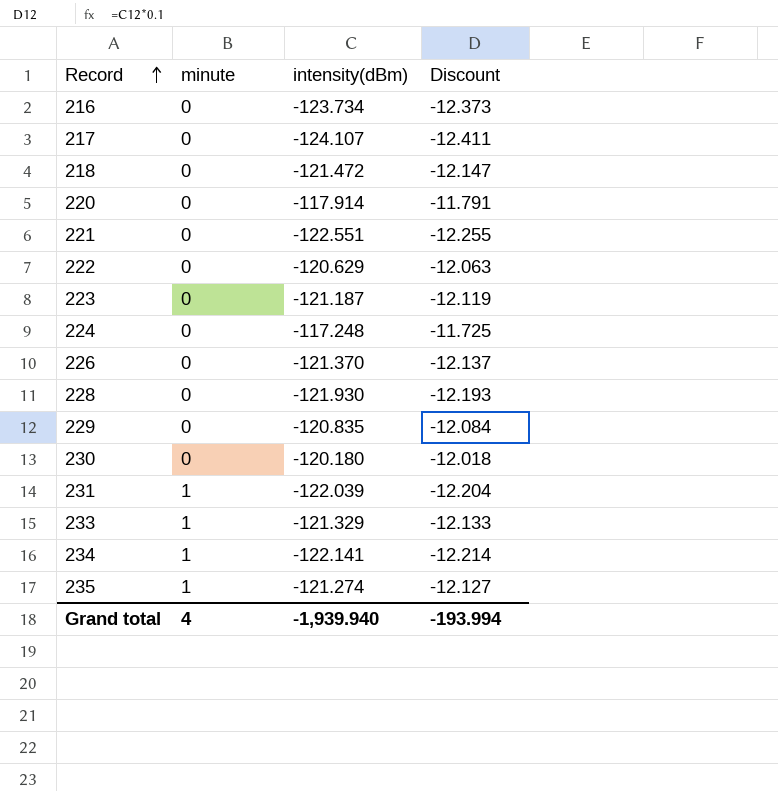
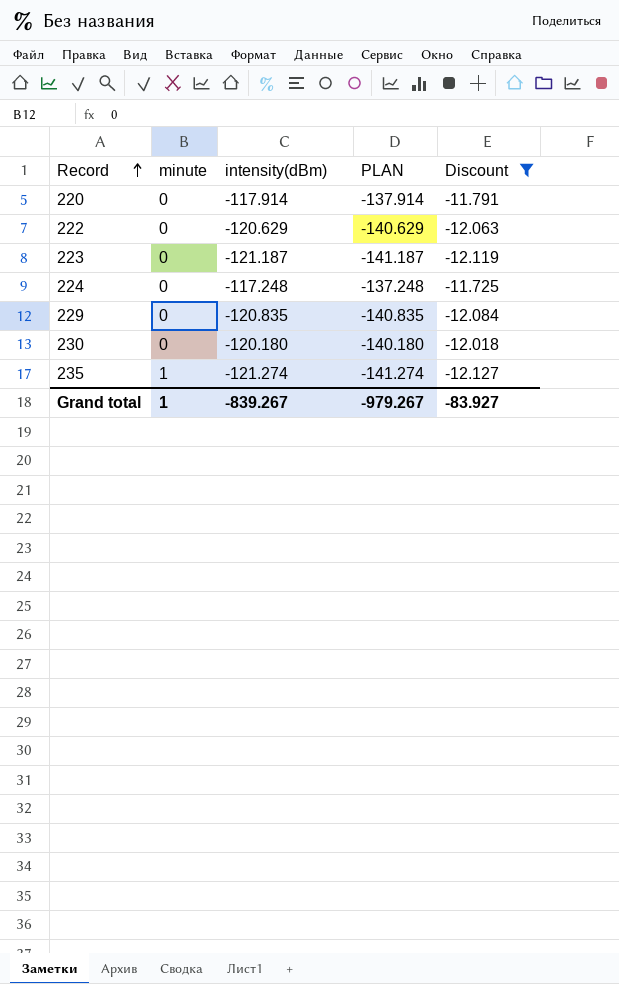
filter: none -> Discount >= -12.127
column PLAN | formula: none -> [intensity(dBm)] - 20
Grand total | minute: 4 -> 1
Grand total | intensity(dBm): -1,939.940 -> -839.267
Grand total | Discount: -193.994 -> -83.927

